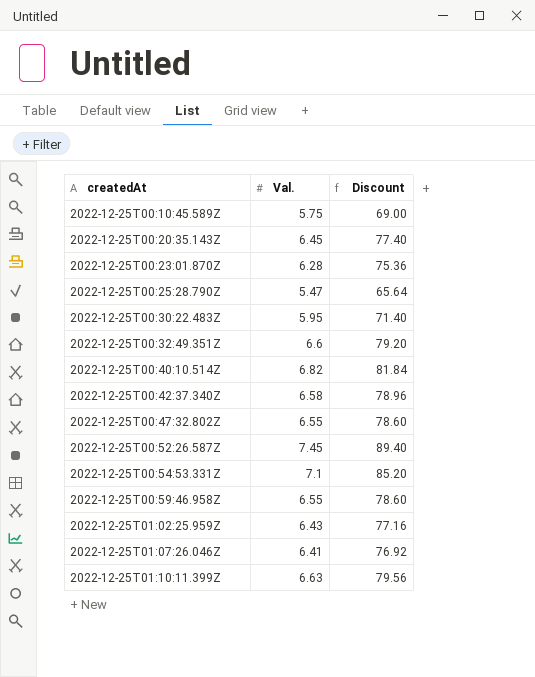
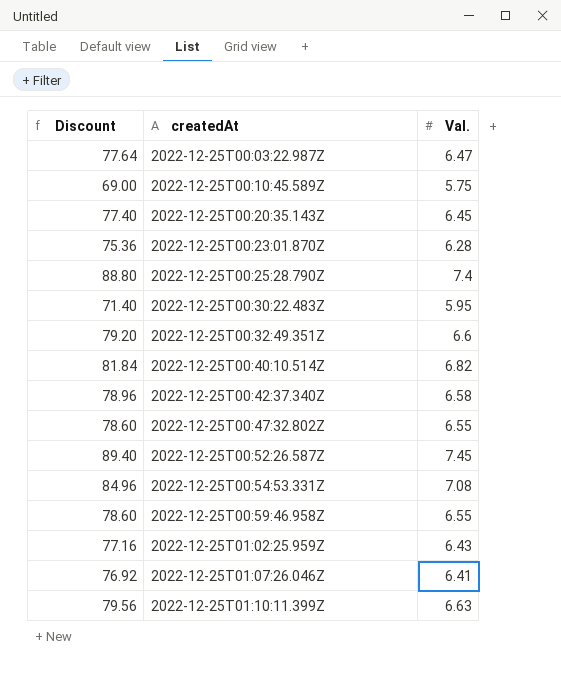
column Discount | position: 3 -> 1
row 2022-12-25T00:03:22.987Z: none -> 77.64 | 6.47
2022-12-25T00:25:28.790Z | Discount: 65.64 -> 88.80
2022-12-25T00:25:28.790Z | Val.: 5.47 -> 7.4
2022-12-25T00:54:53.331Z | Discount: 85.20 -> 84.96
2022-12-25T00:54:53.331Z | Val.: 7.1 -> 7.08

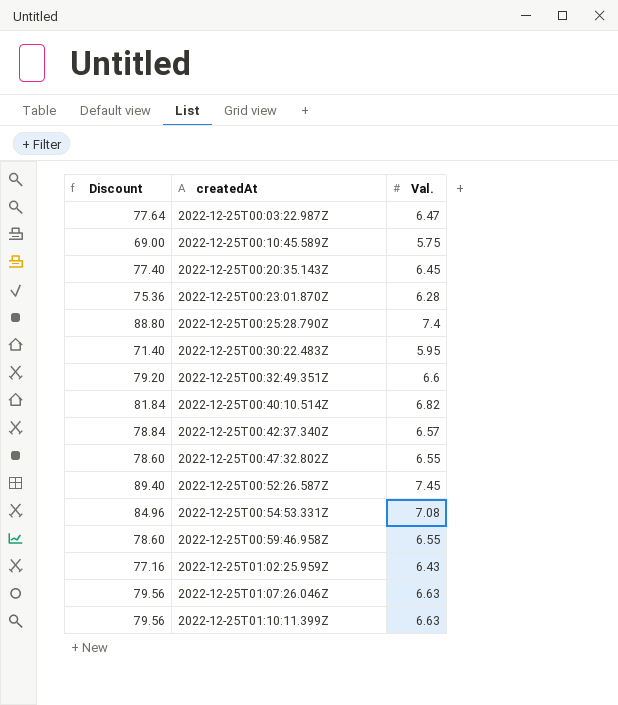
2022-12-25T00:42:37.340Z | Discount: 78.96 -> 78.84
2022-12-25T00:42:37.340Z | Val.: 6.58 -> 6.57
2022-12-25T01:07:26.046Z | Discount: 76.92 -> 79.56
2022-12-25T01:07:26.046Z | Val.: 6.41 -> 6.63

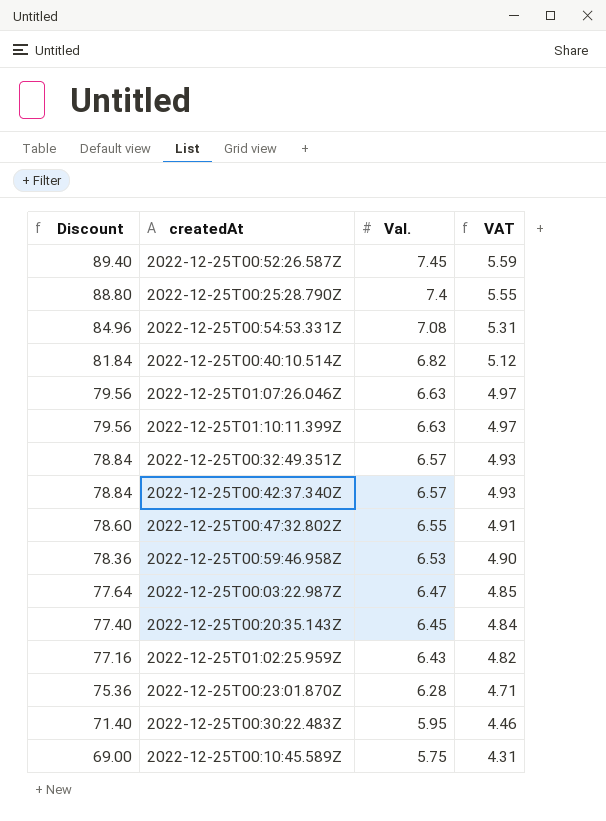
row order: createdAt ascending -> Discount descending
column VAT | formula: none -> [Val.] * 0.75
2022-12-25T00:32:49.351Z | Discount: 79.20 -> 78.84
2022-12-25T00:32:49.351Z | Val.: 6.6 -> 6.57
2022-12-25T00:59:46.958Z | Discount: 78.60 -> 78.36
2022-12-25T00:59:46.958Z | Val.: 6.55 -> 6.53

